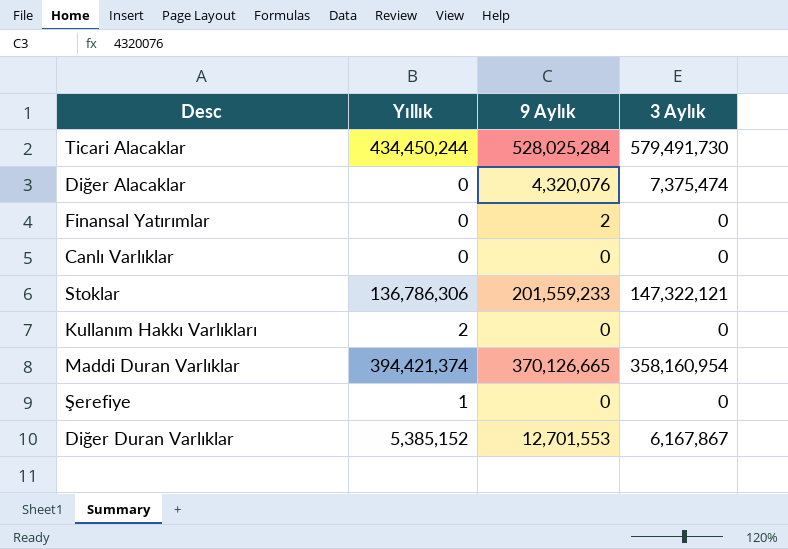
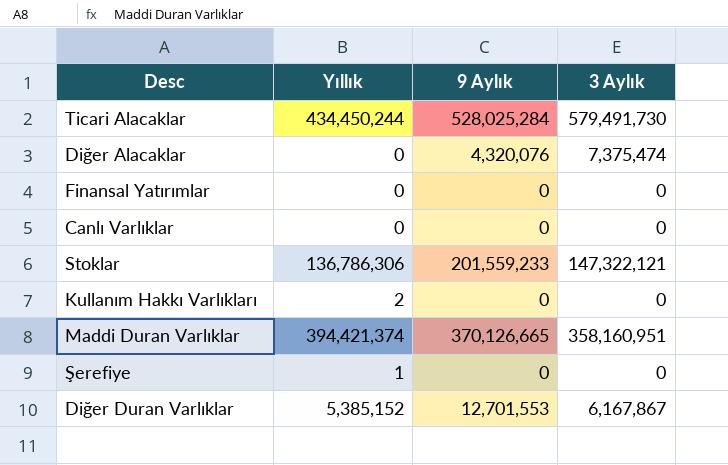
Finansal Yatırımlar | 9 Aylık: 2 -> 0
Maddi Duran Varlıklar | 3 Aylık: 358,160,954 -> 358,160,951

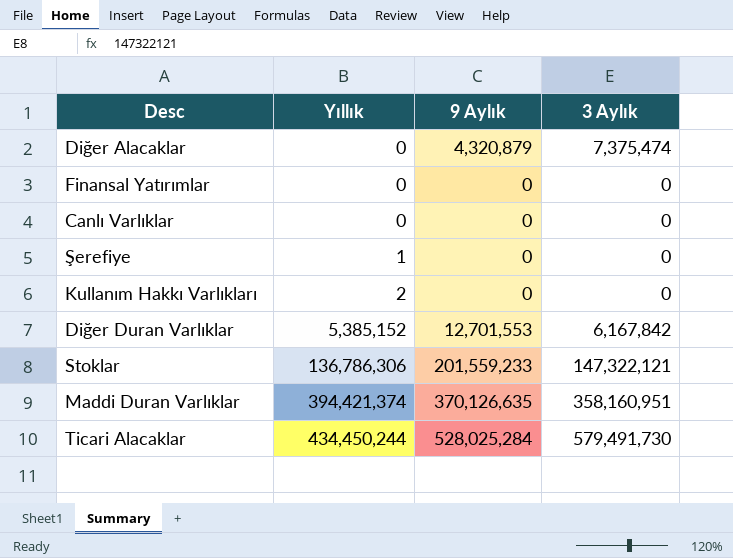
row order: none -> Yıllık ascending
Diğer Alacaklar | 9 Aylık: 4,320,076 -> 4,320,879
Diğer Duran Varlıklar | 3 Aylık: 6,167,867 -> 6,167,842
Maddi Duran Varlıklar | 9 Aylık: 370,126,665 -> 370,126,635

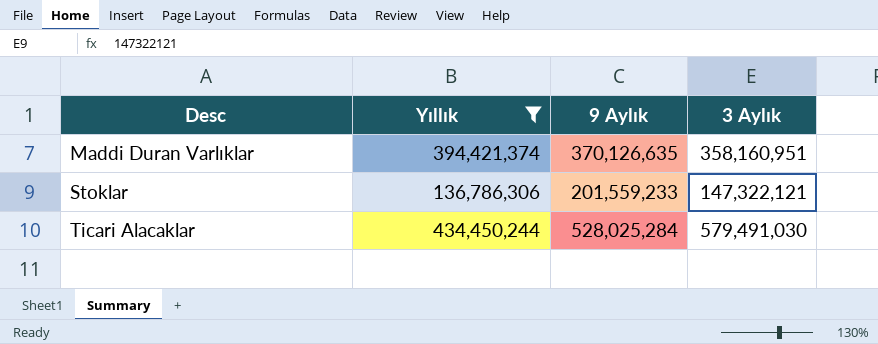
filter: none -> Yıllık >= 136,786,306
row order: Yıllık ascending -> Desc ascending
Ticari Alacaklar | 3 Aylık: 579,491,730 -> 579,491,030

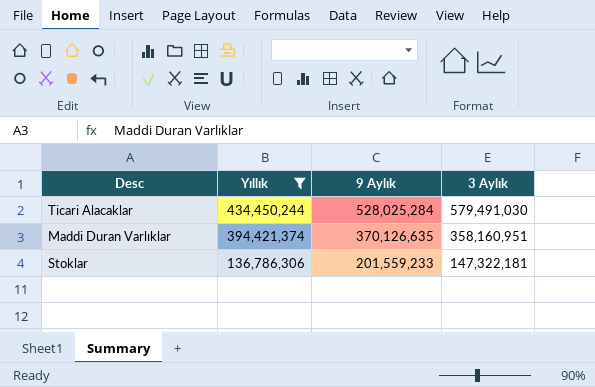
row order: Desc ascending -> Yıllık descending
Stoklar | 3 Aylık: 147,322,121 -> 147,322,181

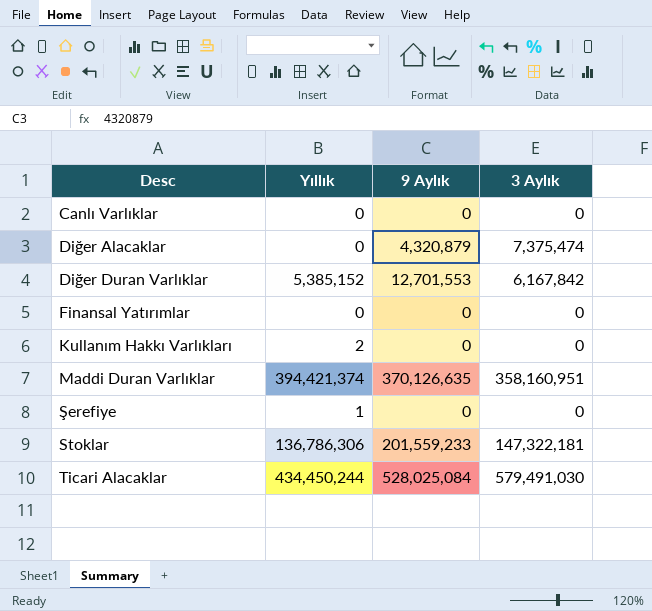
filter: Yıllık >= 136,786,306 -> none
row order: Yıllık descending -> Desc ascending
Ticari Alacaklar | 9 Aylık: 528,025,284 -> 528,025,084

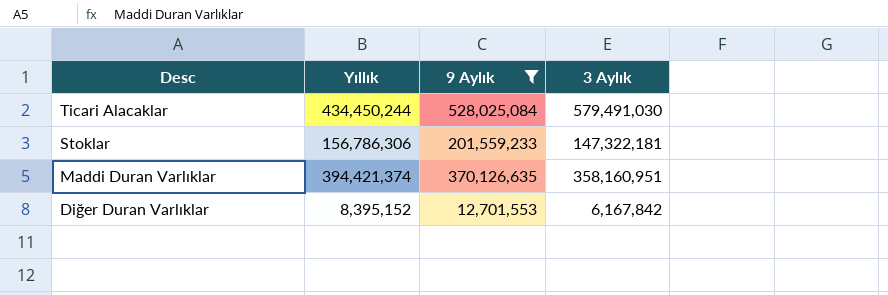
filter: none -> 9 Aylık >= 12,701,553
row order: Desc ascending -> Desc descending
Stoklar | Yıllık: 136,786,306 -> 156,786,306
Diğer Duran Varlıklar | Yıllık: 5,385,152 -> 8,395,152

